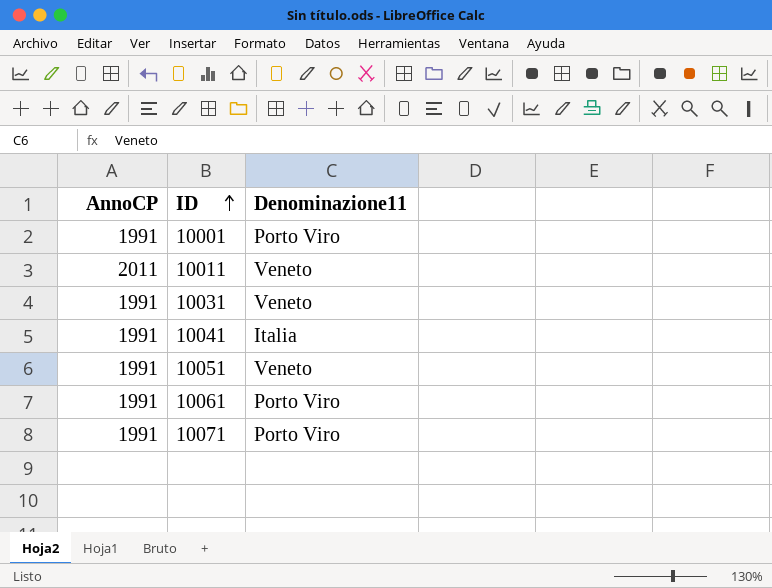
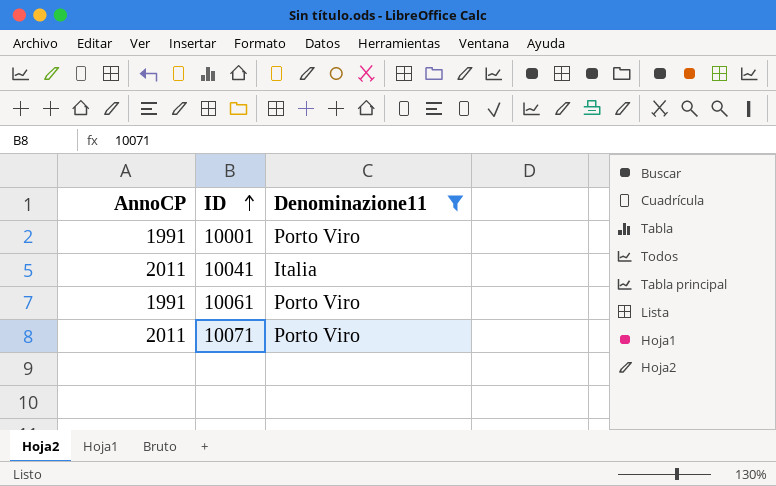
filter: none -> Denominazione11 != Veneto
10041 | AnnoCP: 1991 -> 2011
10071 | AnnoCP: 1991 -> 2011

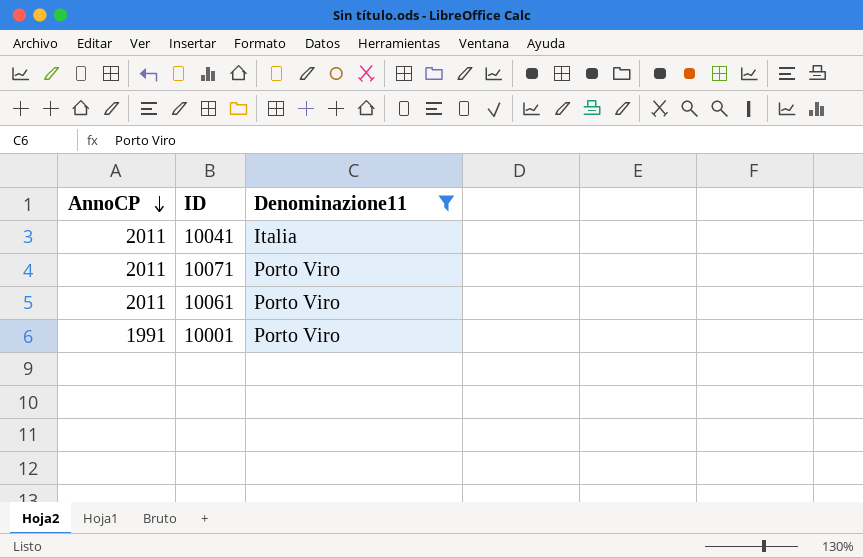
row order: ID ascending -> AnnoCP descending
10061 | AnnoCP: 1991 -> 2011

